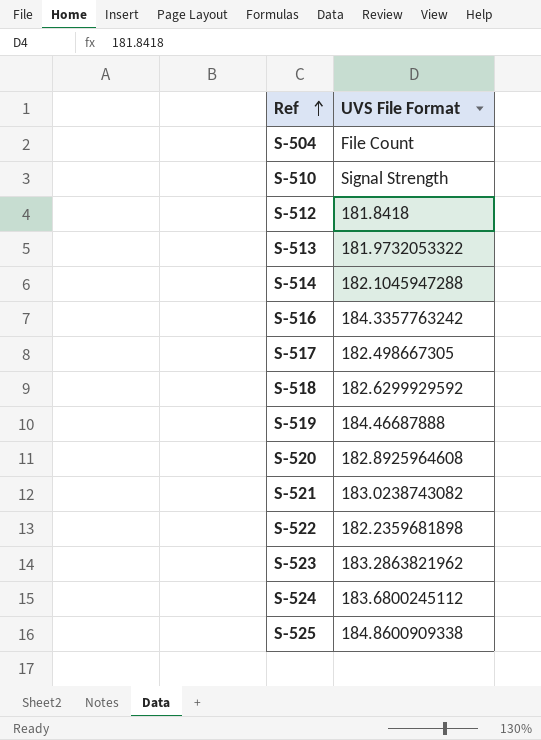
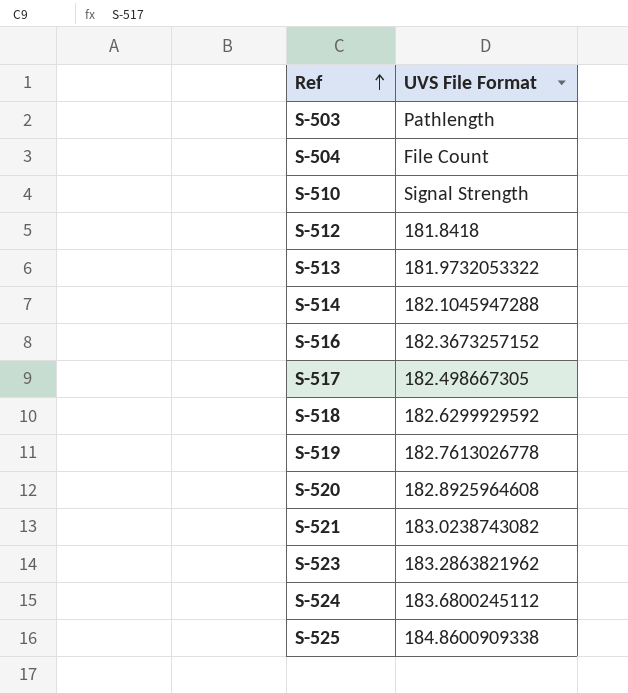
row S-522: 182.2359681898 -> none
row S-503: none -> Pathlength
S-516 | UVS File Format: 184.3357763242 -> 182.3673257152
S-519 | UVS File Format: 184.46687888 -> 182.7613026778

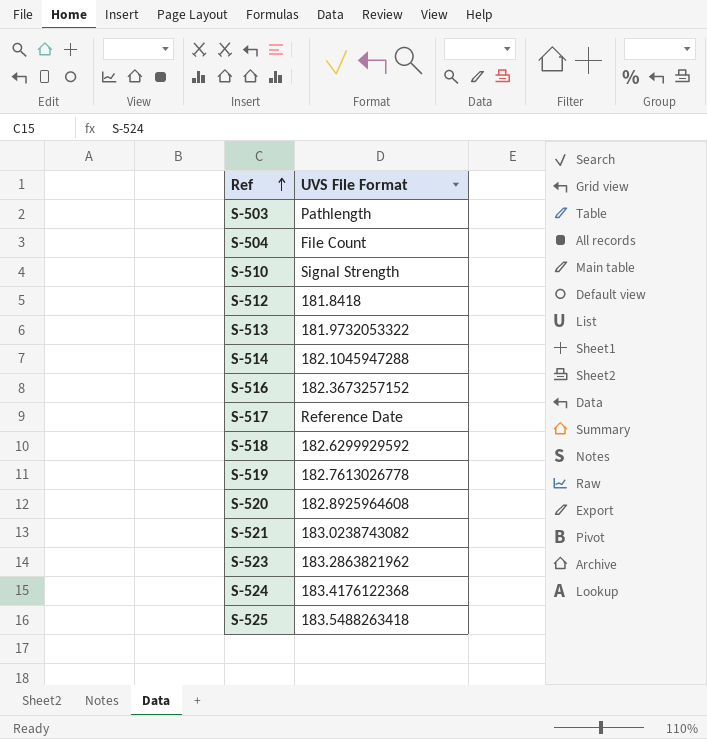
S-517 | UVS File Format: 182.498667305 -> Reference Date
S-524 | UVS File Format: 183.6800245112 -> 183.4176122368
S-525 | UVS File Format: 184.8600909338 -> 183.5488263418

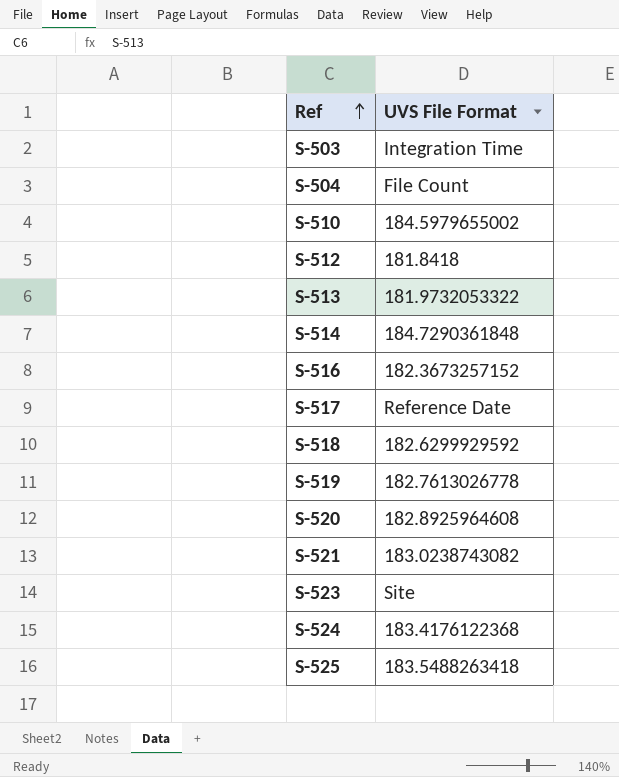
S-503 | UVS File Format: Pathlength -> Integration Time
S-510 | UVS File Format: Signal Strength -> 184.5979655002
S-514 | UVS File Format: 182.1045947288 -> 184.7290361848
S-523 | UVS File Format: 183.2863821962 -> Site

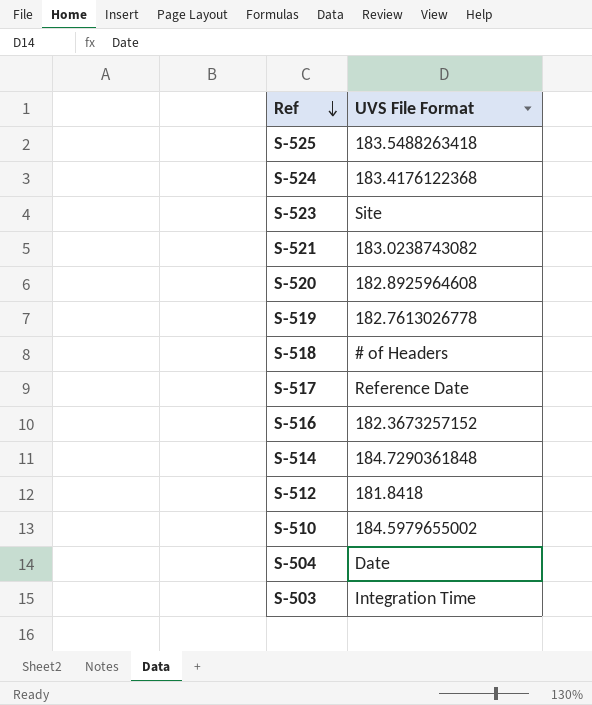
row order: Ref ascending -> Ref descending
row S-513: 181.9732053322 -> none
S-518 | UVS File Format: 182.6299929592 -> # of Headers
S-504 | UVS File Format: File Count -> Date

